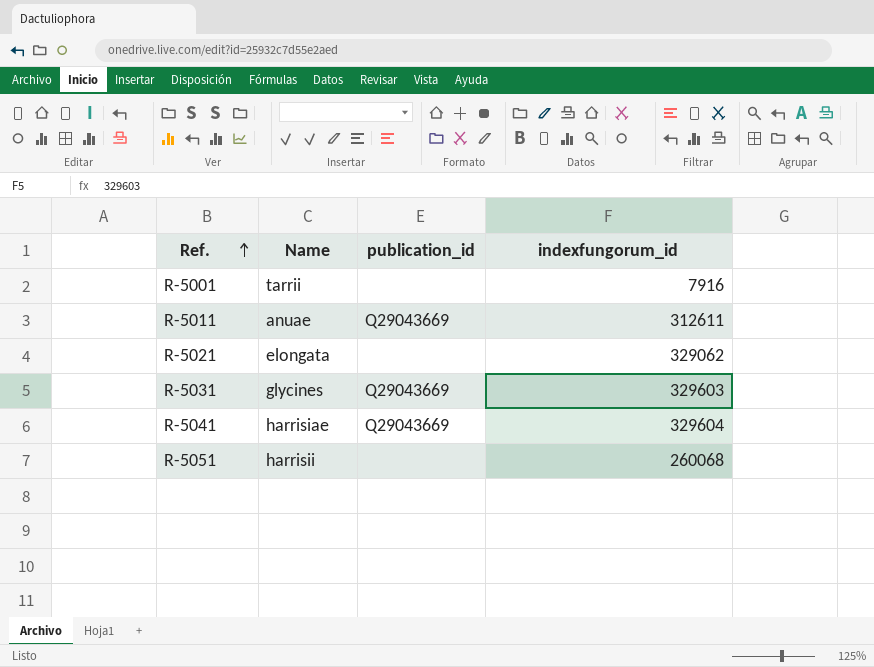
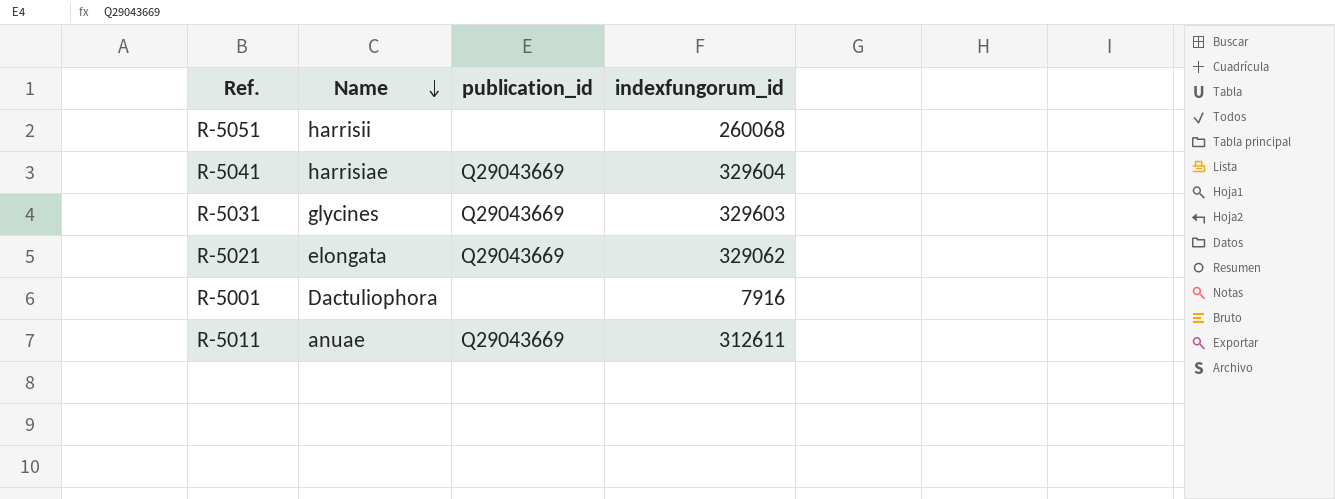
row order: Ref. ascending -> Name descending
R-5021 | publication_id: none -> Q29043669
R-5001 | Name: tarrii -> Dactuliophora

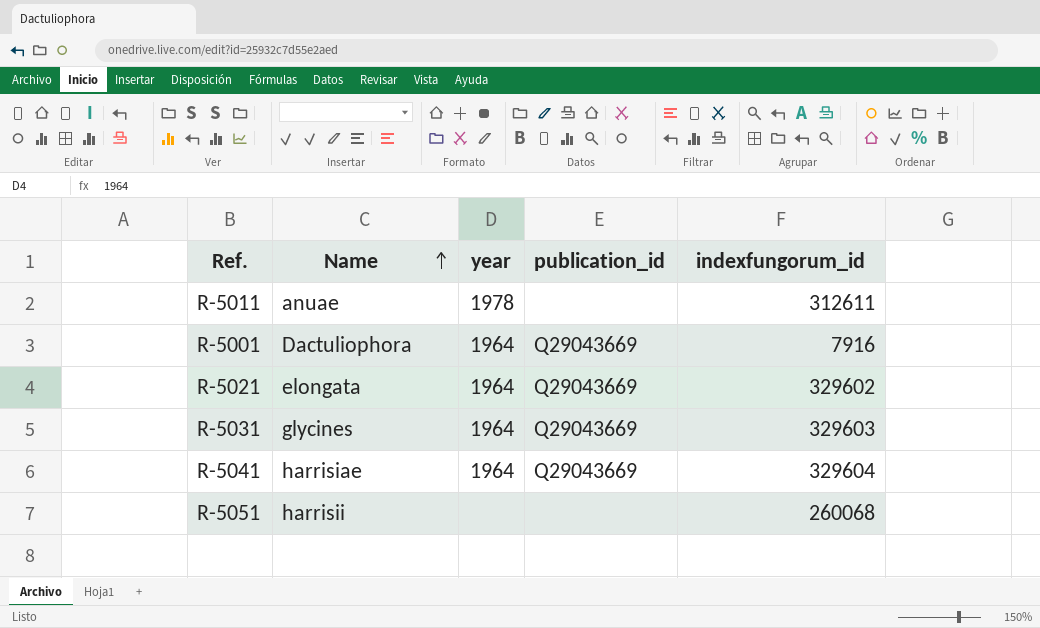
row order: Name descending -> Name ascending
column year | position: none -> 3
R-5011 | publication_id: Q29043669 -> none
R-5001 | publication_id: none -> Q29043669
R-5021 | indexfungorum_id: 329062 -> 329602

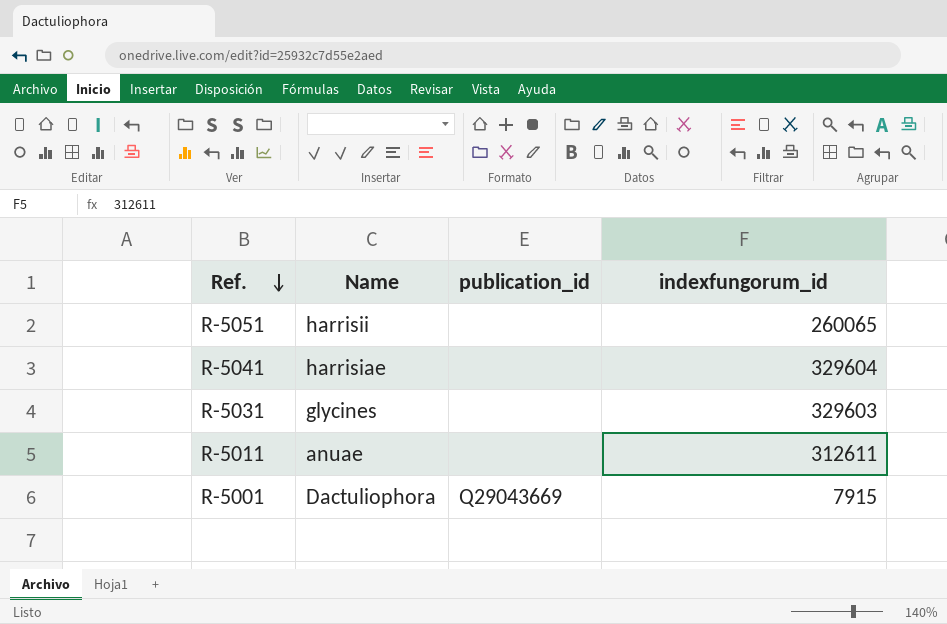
row order: Name ascending -> Ref. descending
column year | position: 3 -> none
row R-5021: elongata | 1964 | Q29043669 | 329602 -> none
R-5051 | indexfungorum_id: 260068 -> 260065
R-5041 | publication_id: Q29043669 -> none
R-5031 | publication_id: Q29043669 -> none
R-5001 | indexfungorum_id: 7916 -> 7915

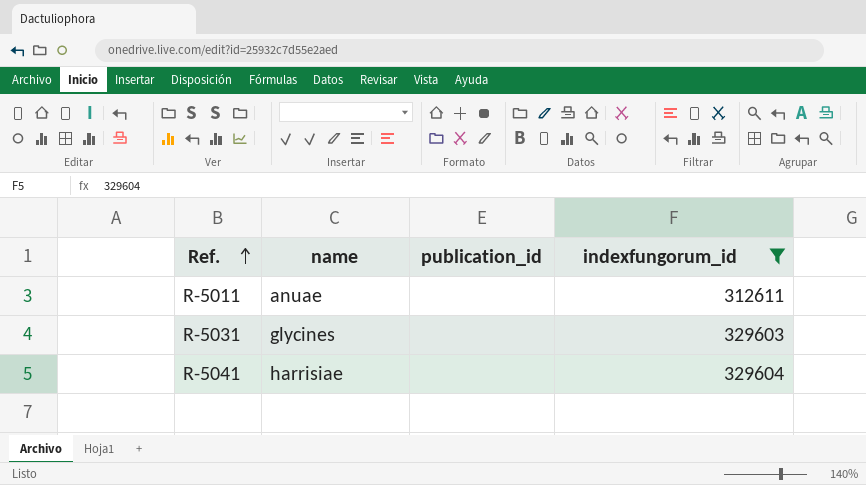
filter: none -> indexfungorum_id >= 312611
row order: Ref. descending -> Ref. ascending
column name: Name -> name

